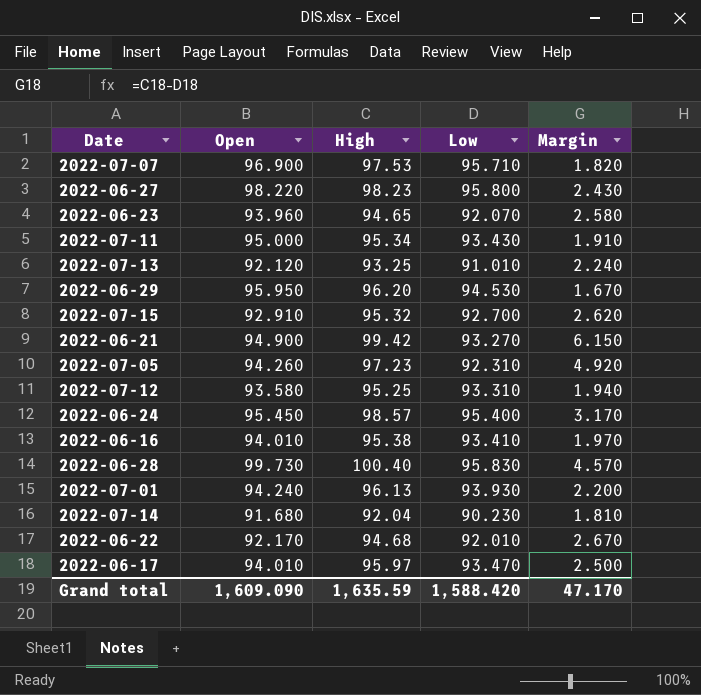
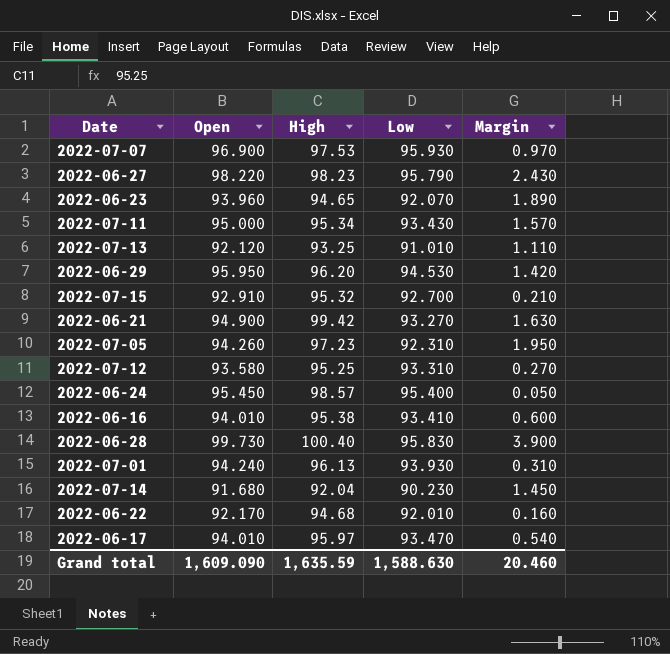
column Margin | formula: [High] - [Low] -> [Open] - [Low]
2022-07-07 | Low: 95.710 -> 95.930
2022-06-27 | Low: 95.800 -> 95.790
Grand total | Low: 1,588.420 -> 1,588.630
Grand total | Margin: 47.170 -> 20.460

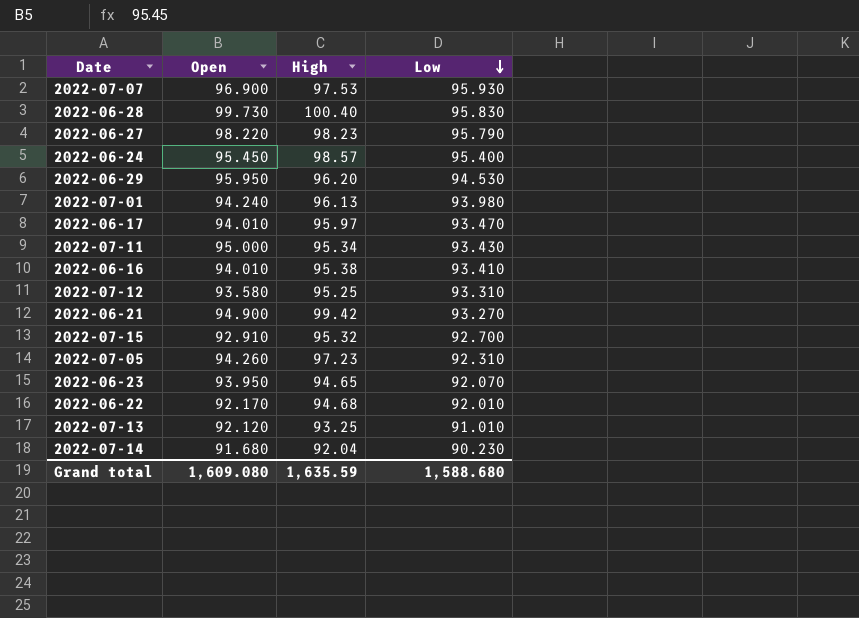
row order: none -> Low descending
column Margin | formula: [Open] - [Low] -> none
2022-07-01 | Low: 93.930 -> 93.980
2022-06-23 | Open: 93.960 -> 93.950
Grand total | Open: 1,609.090 -> 1,609.080
Grand total | Low: 1,588.630 -> 1,588.680

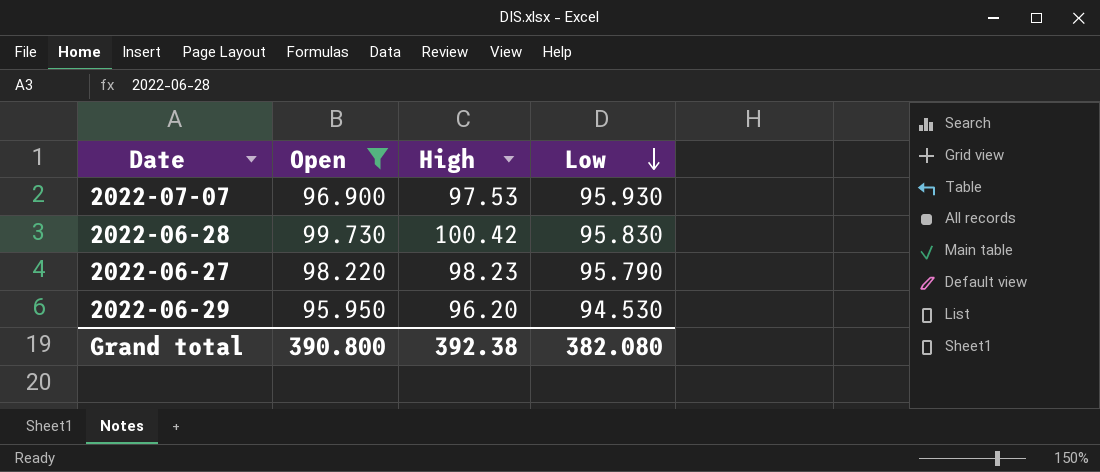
filter: none -> Open >= 95.950
2022-06-28 | High: 100.40 -> 100.42
Grand total | Open: 1,609.080 -> 390.800
Grand total | High: 1,635.59 -> 392.38
Grand total | Low: 1,588.680 -> 382.080

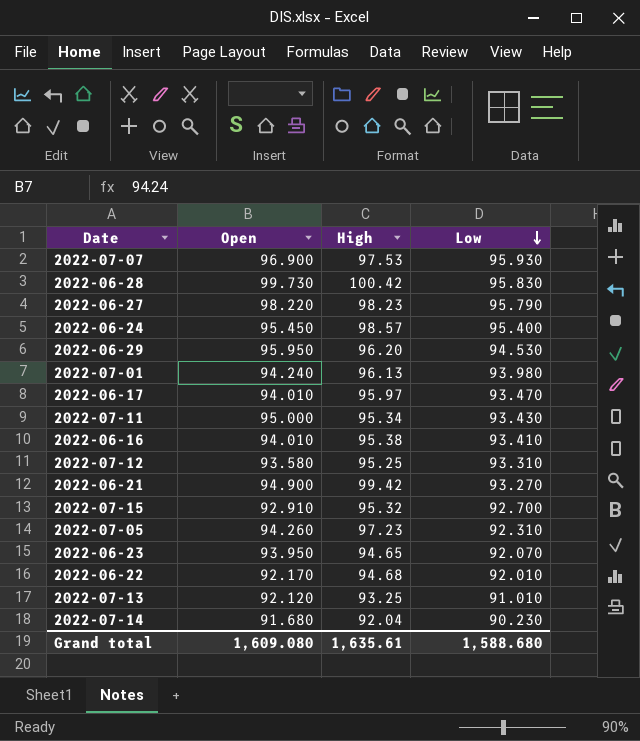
filter: Open >= 95.950 -> none
Grand total | Open: 390.800 -> 1,609.080
Grand total | High: 392.38 -> 1,635.61
Grand total | Low: 382.080 -> 1,588.680

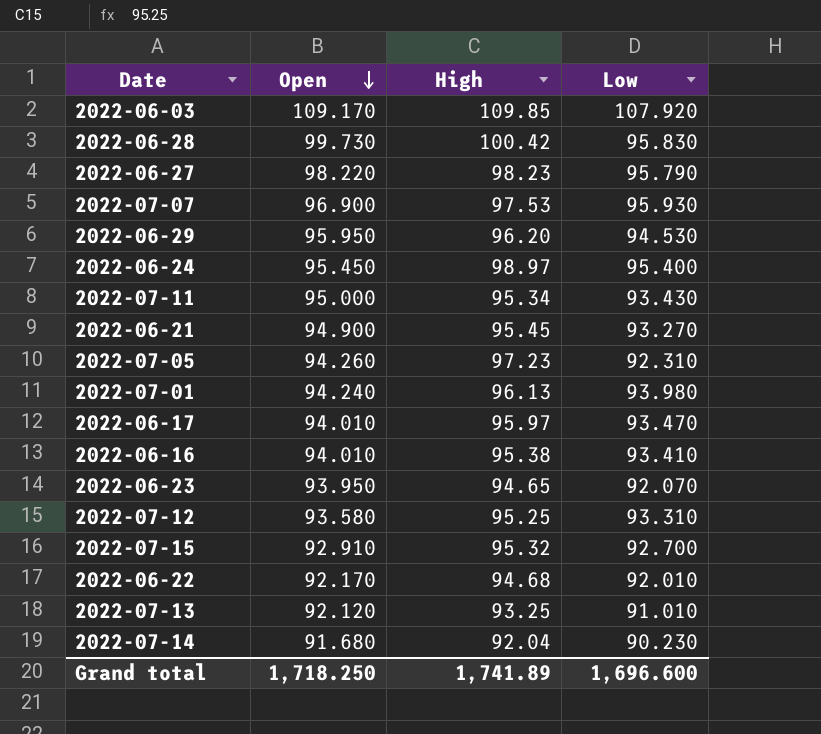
row order: Low descending -> Open descending
row 2022-06-03: none -> 109.170 | 109.85 | 107.920
2022-06-24 | High: 98.57 -> 98.97
2022-06-21 | High: 99.42 -> 95.45
Grand total | Open: 1,609.080 -> 1,718.250
Grand total | High: 1,635.61 -> 1,741.89
Grand total | Low: 1,588.680 -> 1,696.600

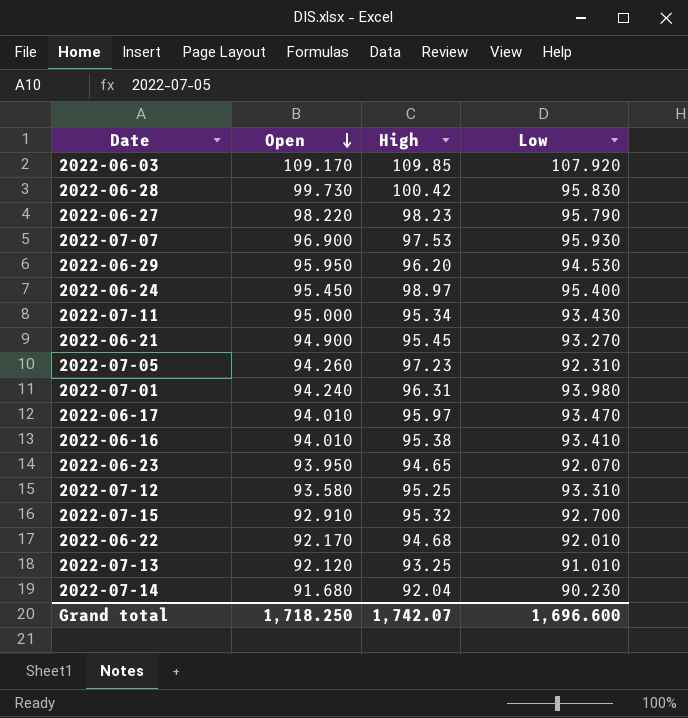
2022-07-01 | High: 96.13 -> 96.31
Grand total | High: 1,741.89 -> 1,742.07

